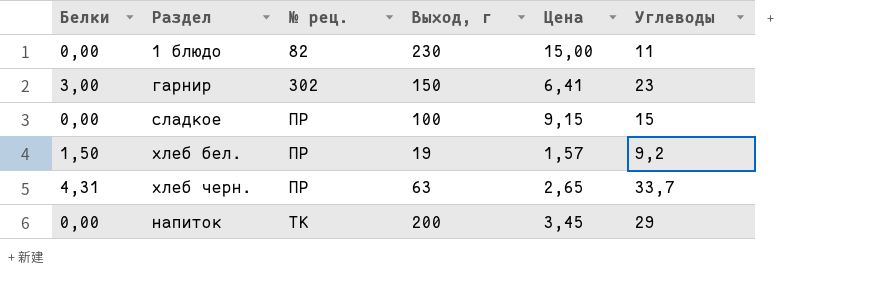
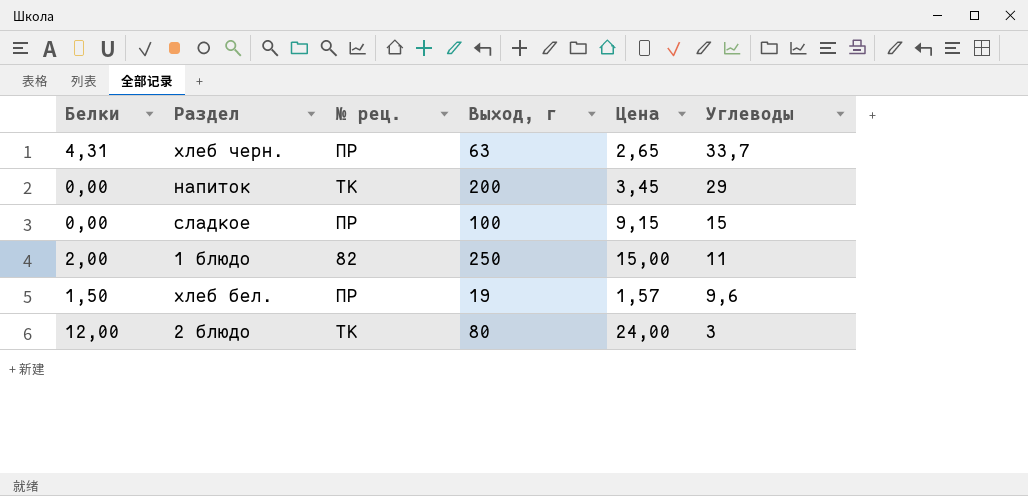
row order: № рец. ascending -> Углеводы descending
row гарнир: 3,00 | 302 | 150 | 6,41 | 23 -> none
1 блюдо | Белки: 0,00 -> 2,00
1 блюдо | Выход, г: 230 -> 250
хлеб бел. | Углеводы: 9,2 -> 9,6
row 2 блюдо: none -> 12,00 | ТК | 80 | 24,00 | 3

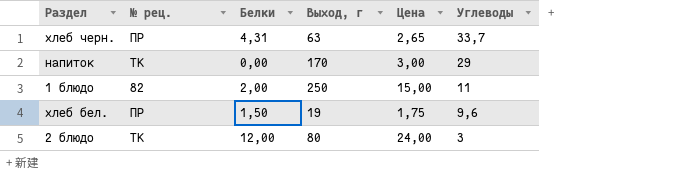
column Белки | position: 1 -> 3
row сладкое: 0,00 | ПР | 100 | 9,15 | 15 -> none
напиток | Выход, г: 200 -> 170
напиток | Цена: 3,45 -> 3,00
хлеб бел. | Цена: 1,57 -> 1,75

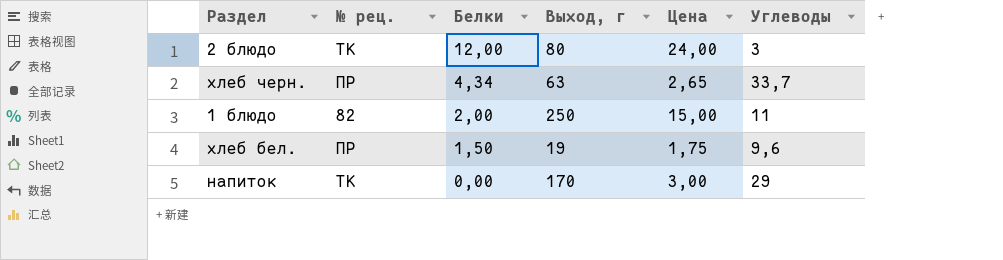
row order: Углеводы descending -> Белки descending
хлеб черн. | Белки: 4,31 -> 4,34

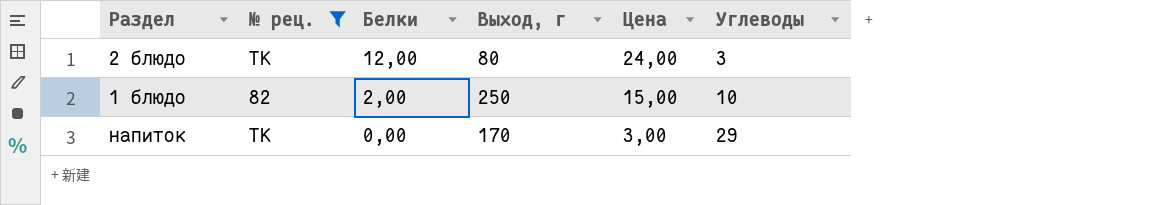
filter: none -> № рец. != ПР
1 блюдо | Углеводы: 11 -> 10

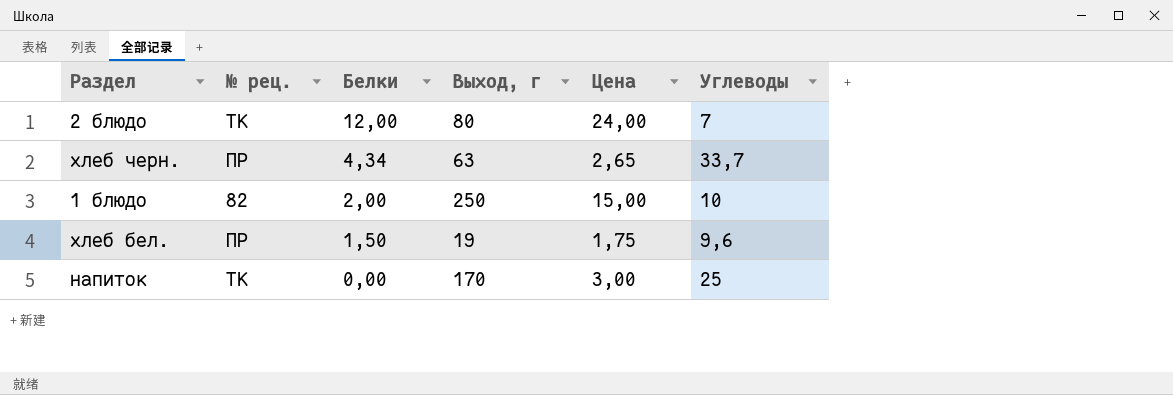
filter: № рец. != ПР -> none
2 блюдо | Углеводы: 3 -> 7
напиток | Углеводы: 29 -> 25

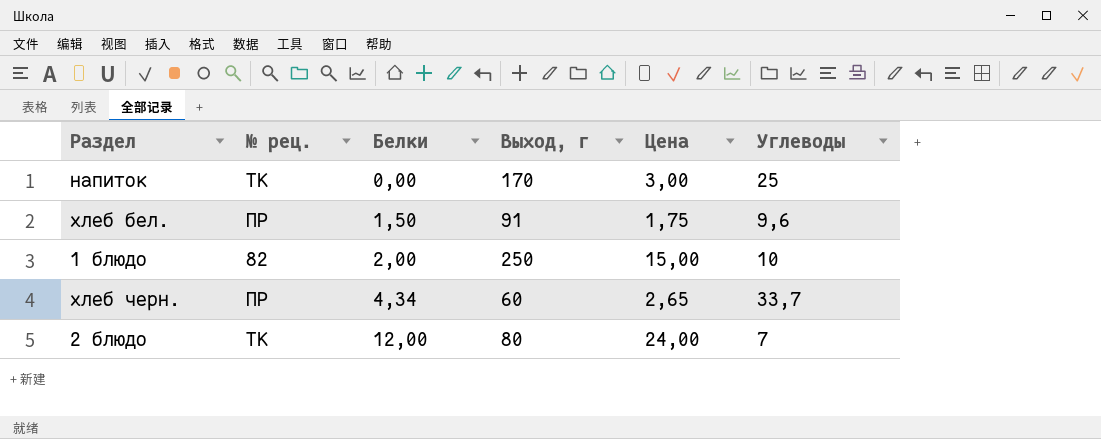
row order: Белки descending -> Белки ascending
хлеб бел. | Выход, г: 19 -> 91
хлеб черн. | Выход, г: 63 -> 60

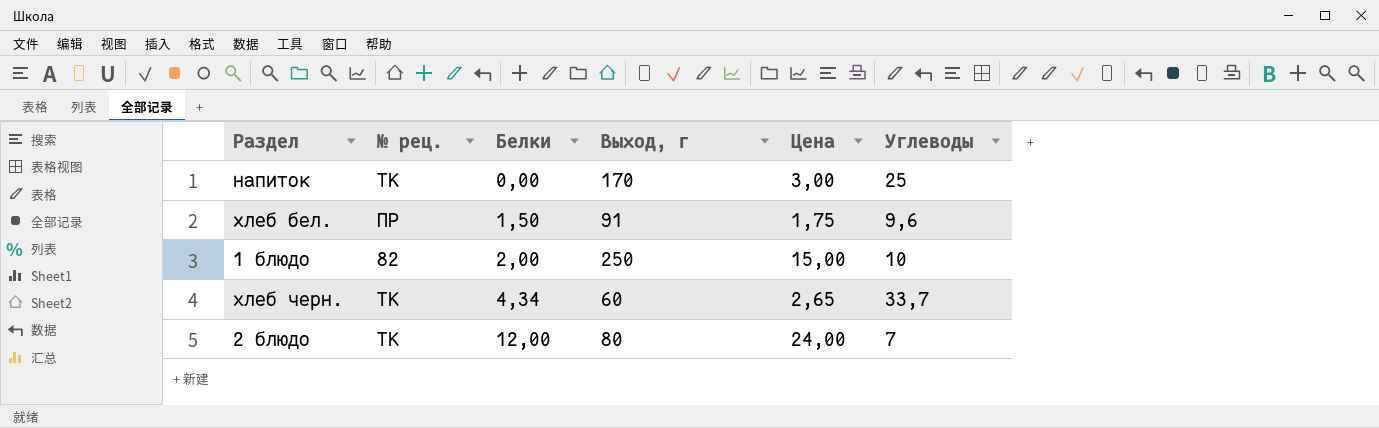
хлеб черн. | № рец.: ПР -> ТК

